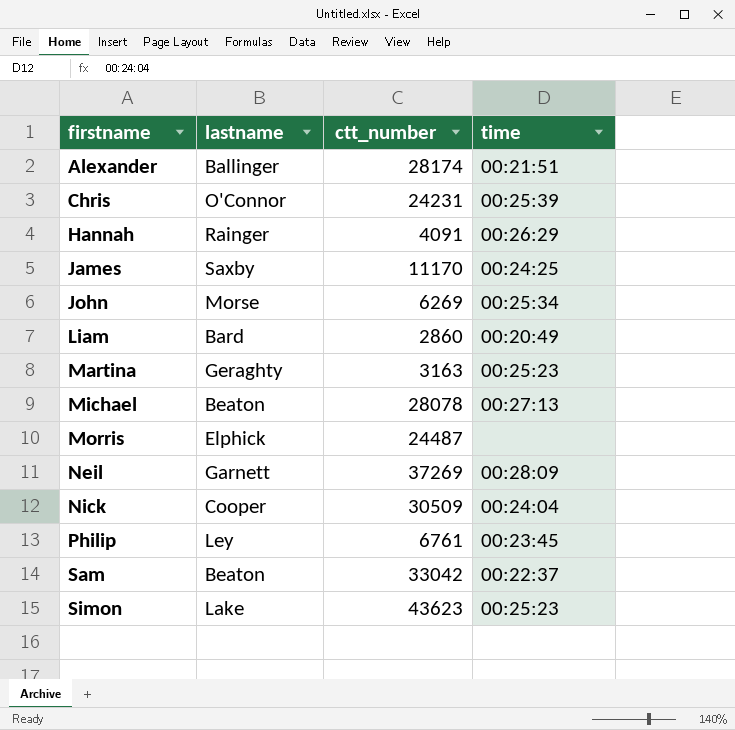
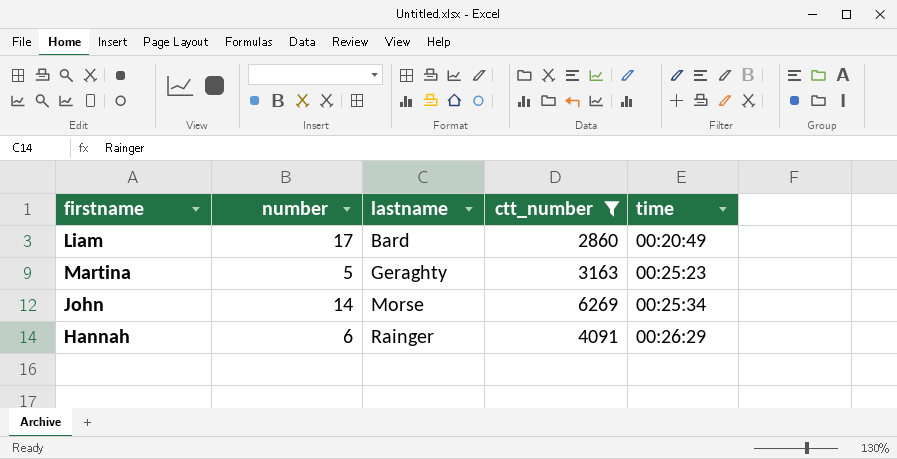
filter: none -> ctt_number <= 6269
row order: firstname ascending -> lastname ascending
column number | position: none -> 2

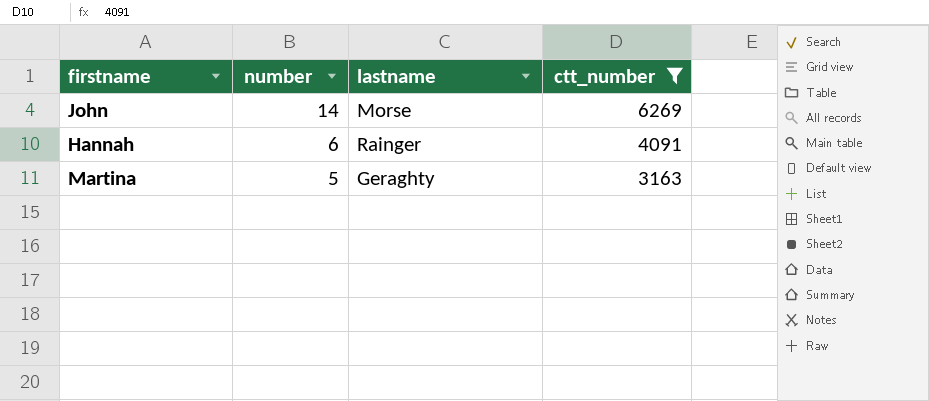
row order: lastname ascending -> number descending
column time | position: 5 -> none
row Liam: 17 | Bard | 2860 | 00:20:49 -> none

